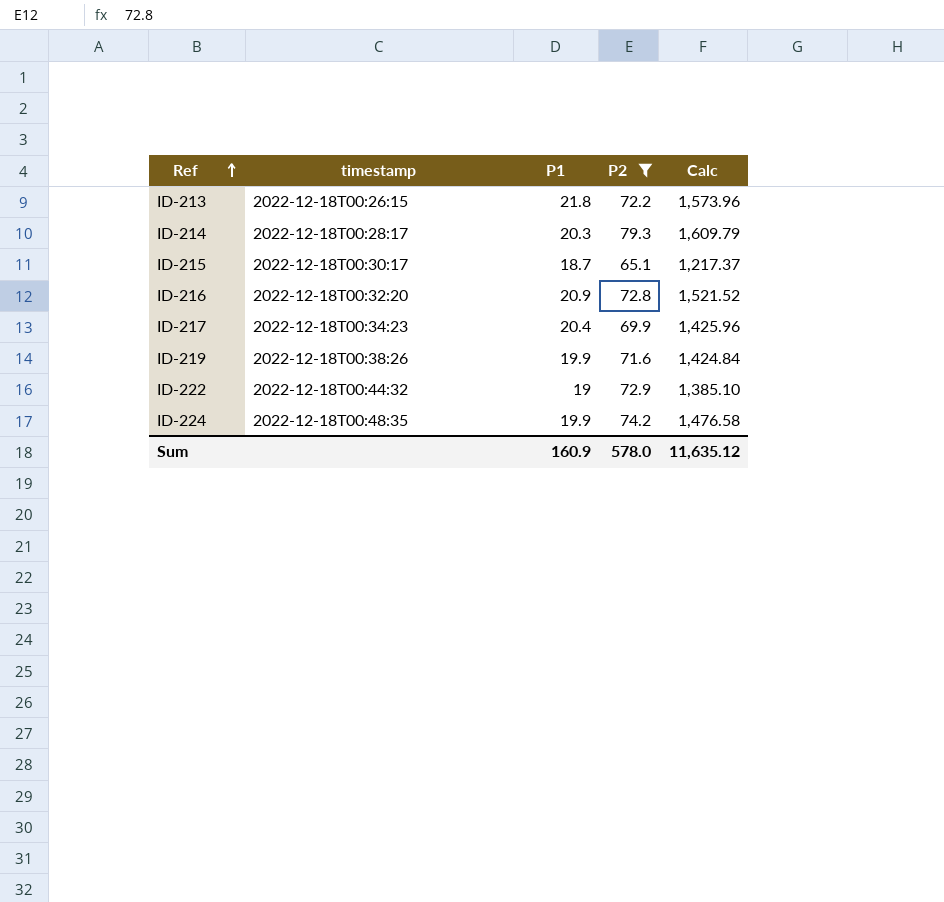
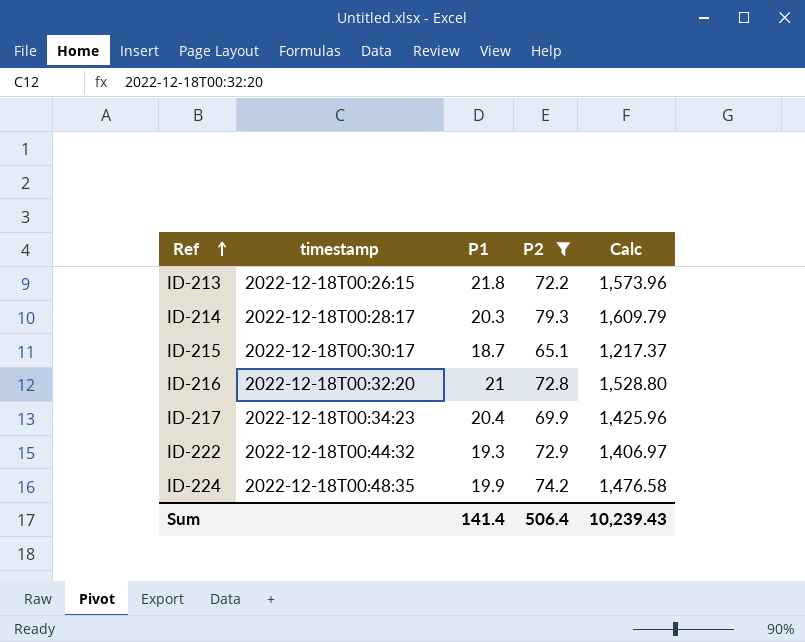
row ID-219: 2022-12-18T00:38:26 | 19.9 | 71.6 | 1,424.84 -> none
ID-216 | P1: 20.9 -> 21
ID-216 | Calc: 1,521.52 -> 1,528.80
ID-222 | P1: 19 -> 19.3
ID-222 | Calc: 1,385.10 -> 1,406.97
Sum | P1: 160.9 -> 141.4
Sum | P2: 578.0 -> 506.4
Sum | Calc: 11,635.12 -> 10,239.43

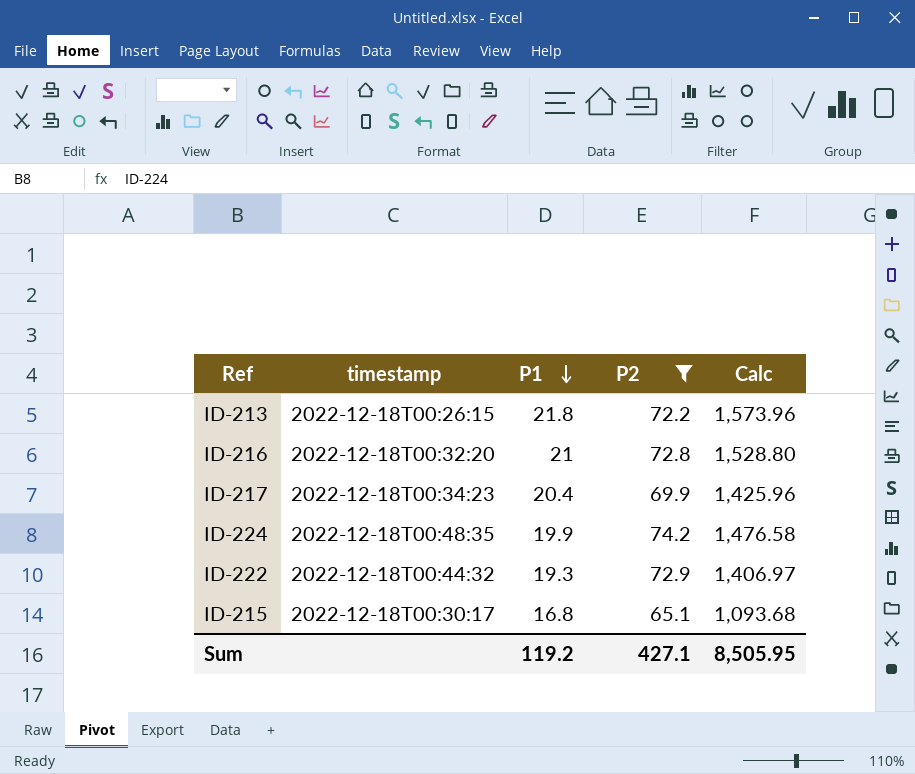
row order: Ref ascending -> P1 descending
row ID-214: 2022-12-18T00:28:17 | 20.3 | 79.3 | 1,609.79 -> none
ID-215 | P1: 18.7 -> 16.8
ID-215 | Calc: 1,217.37 -> 1,093.68
Sum | P1: 141.4 -> 119.2
Sum | P2: 506.4 -> 427.1
Sum | Calc: 10,239.43 -> 8,505.95

